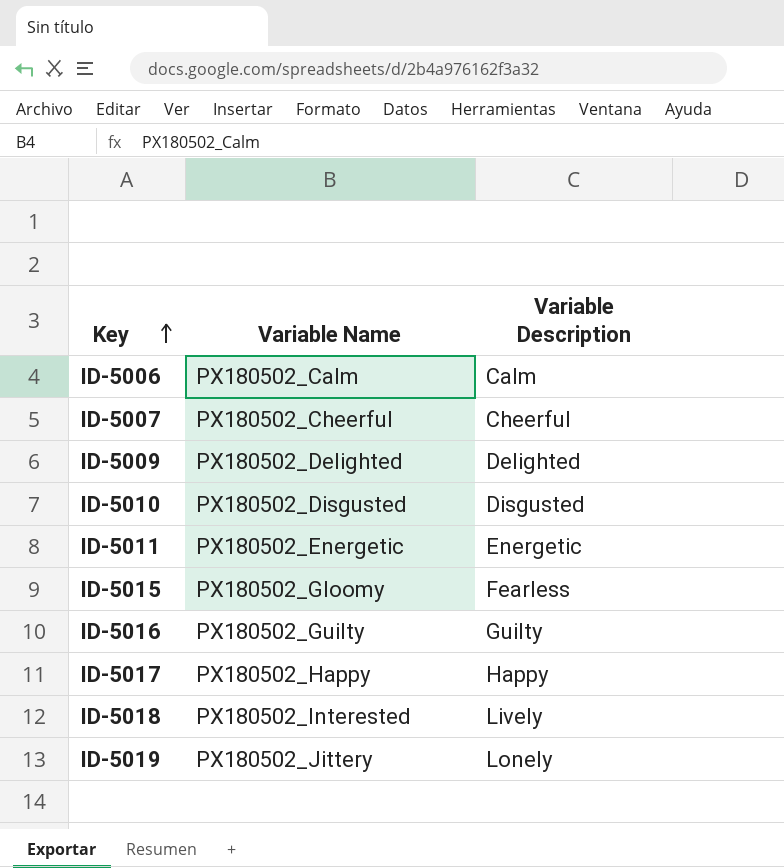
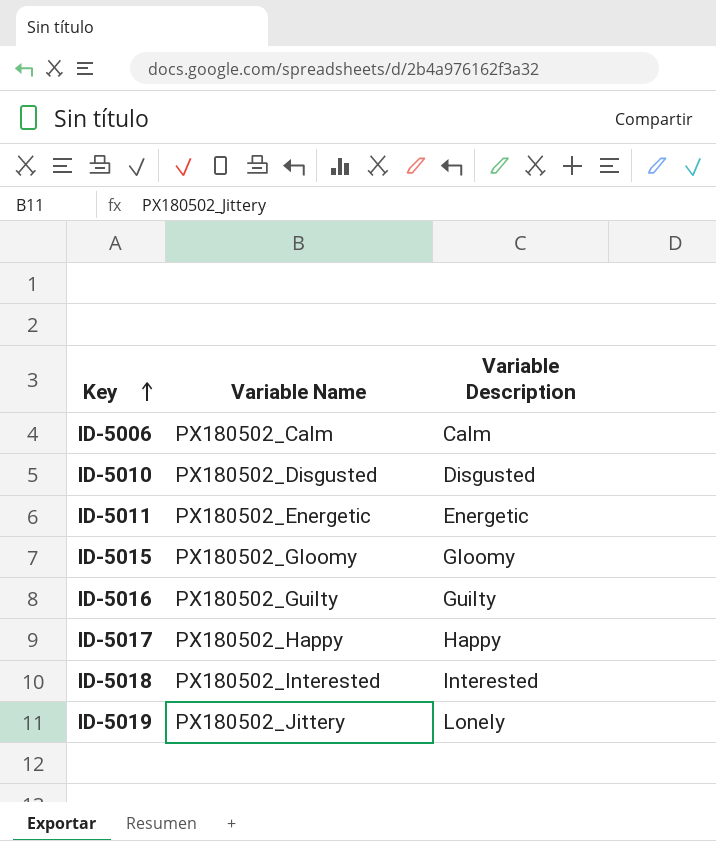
row ID-5007: PX180502_Cheerful | Cheerful -> none
row ID-5009: PX180502_Delighted | Delighted -> none
ID-5015 | Variable Description: Fearless -> Gloomy
ID-5018 | Variable Description: Lively -> Interested

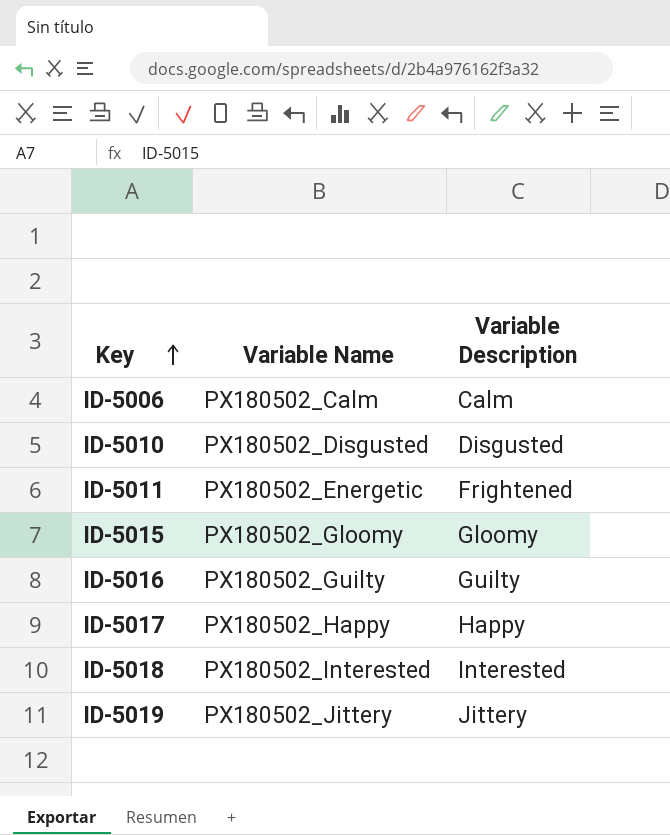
ID-5011 | Variable Description: Energetic -> Frightened
ID-5019 | Variable Description: Lonely -> Jittery

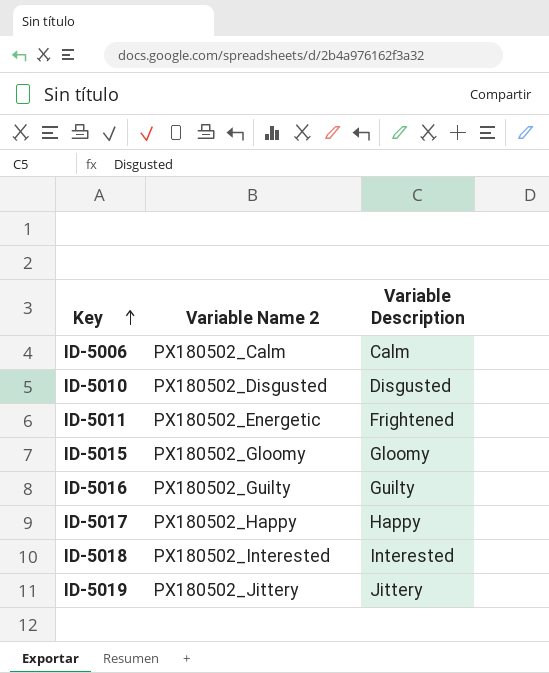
column name: Variable Name -> Variable Name 2

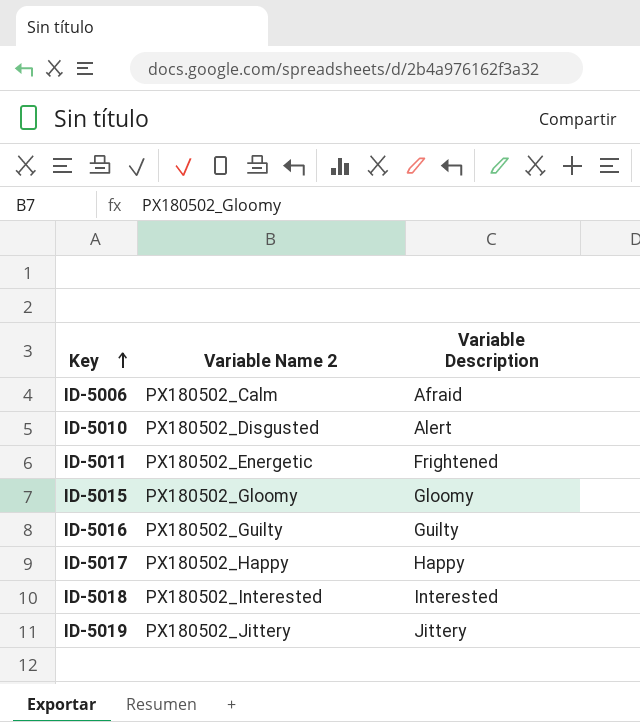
ID-5006 | Variable Description: Calm -> Afraid
ID-5010 | Variable Description: Disgusted -> Alert

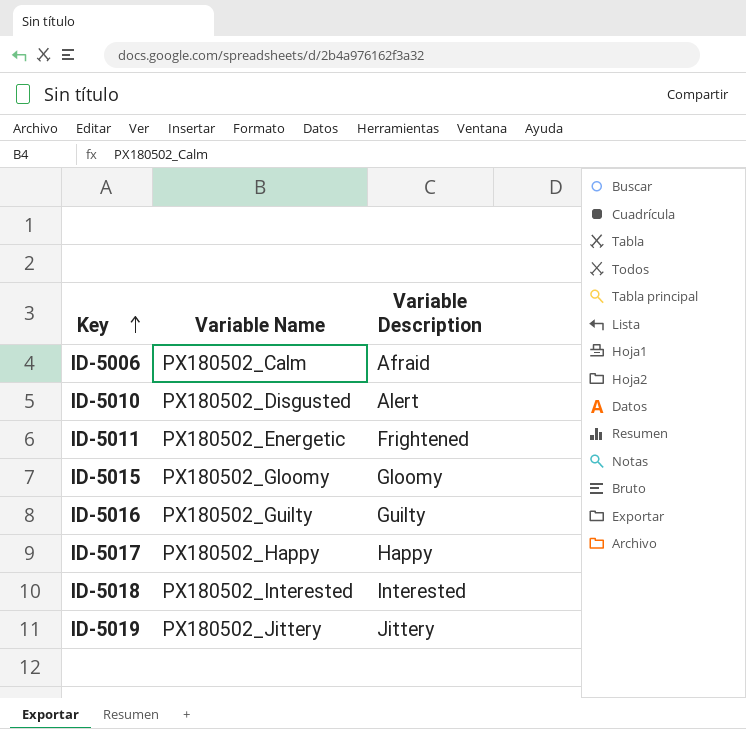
column name: Variable Name 2 -> Variable Name

